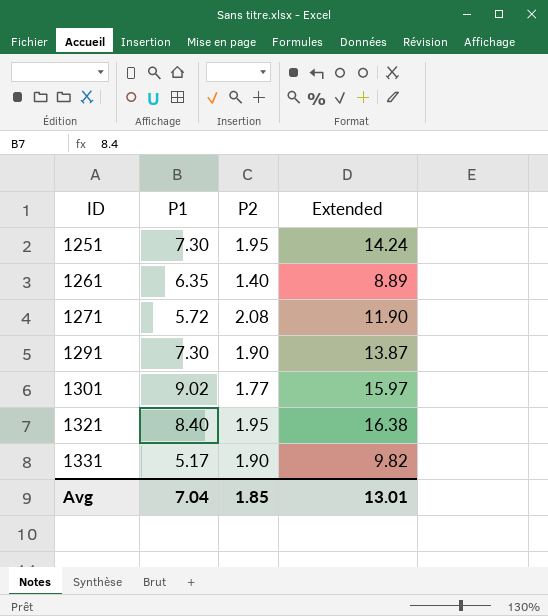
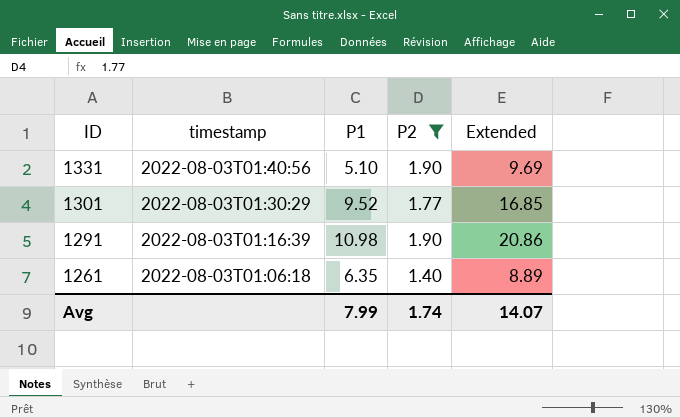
filter: none -> P2 <= 1.90
row order: ID ascending -> ID descending
column timestamp | position: none -> 2
1331 | P1: 5.17 -> 5.10
1331 | Extended: 9.82 -> 9.69
1301 | P1: 9.02 -> 9.52
1301 | Extended: 15.97 -> 16.85
1291 | P1: 7.30 -> 10.98
1291 | Extended: 13.87 -> 20.86
Avg | P1: 7.04 -> 7.99
Avg | P2: 1.85 -> 1.74
Avg | Extended: 13.01 -> 14.07

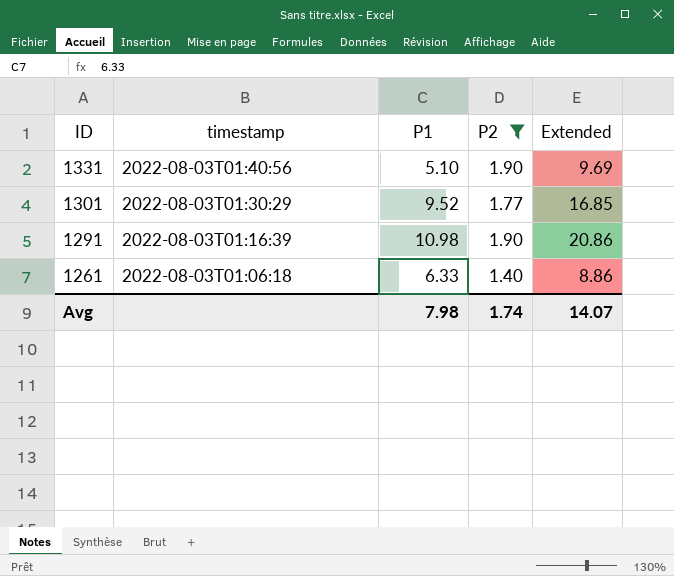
1261 | P1: 6.35 -> 6.33
1261 | Extended: 8.89 -> 8.86
Avg | P1: 7.99 -> 7.98

